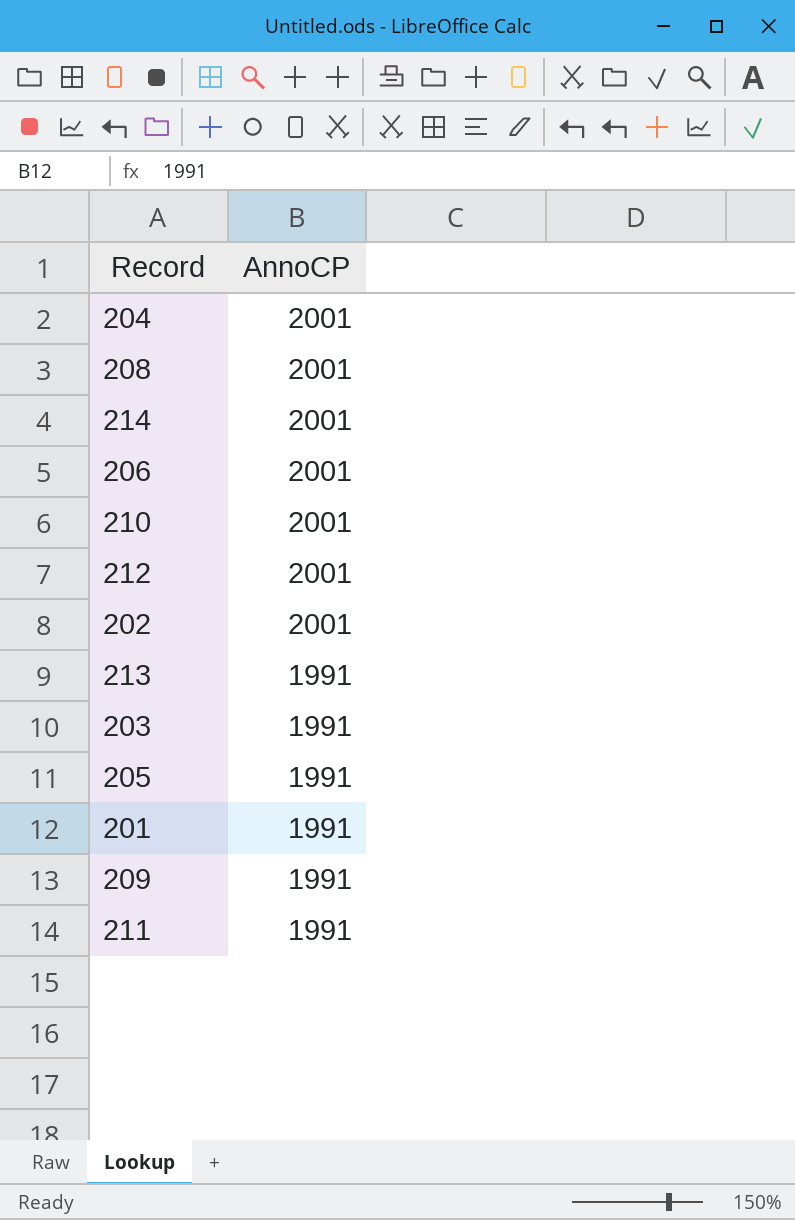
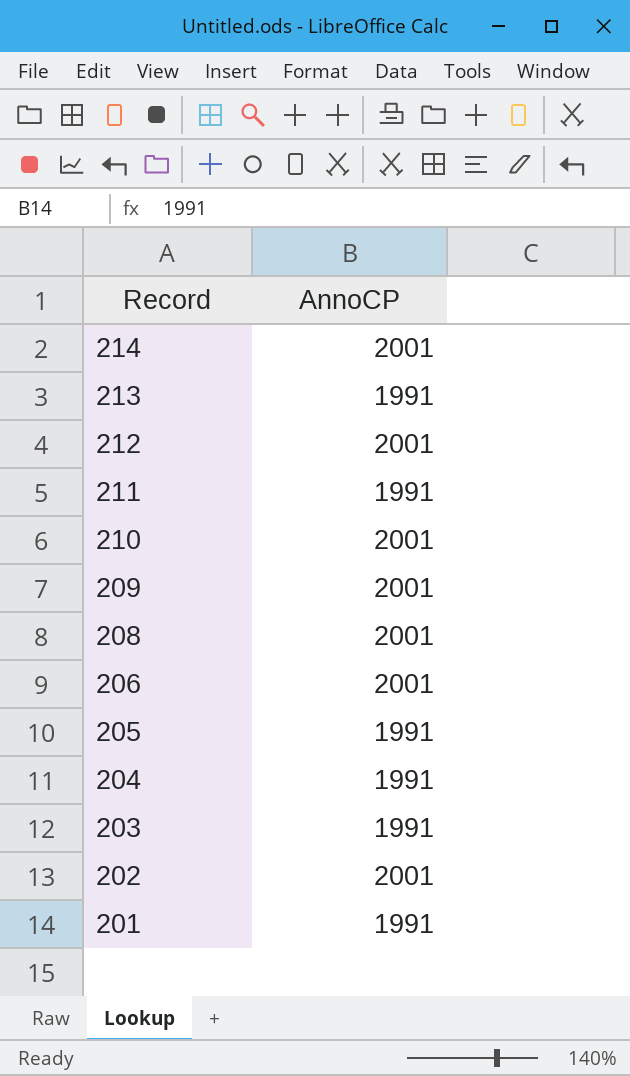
row order: AnnoCP descending -> Record descending
209 | AnnoCP: 1991 -> 2001
204 | AnnoCP: 2001 -> 1991

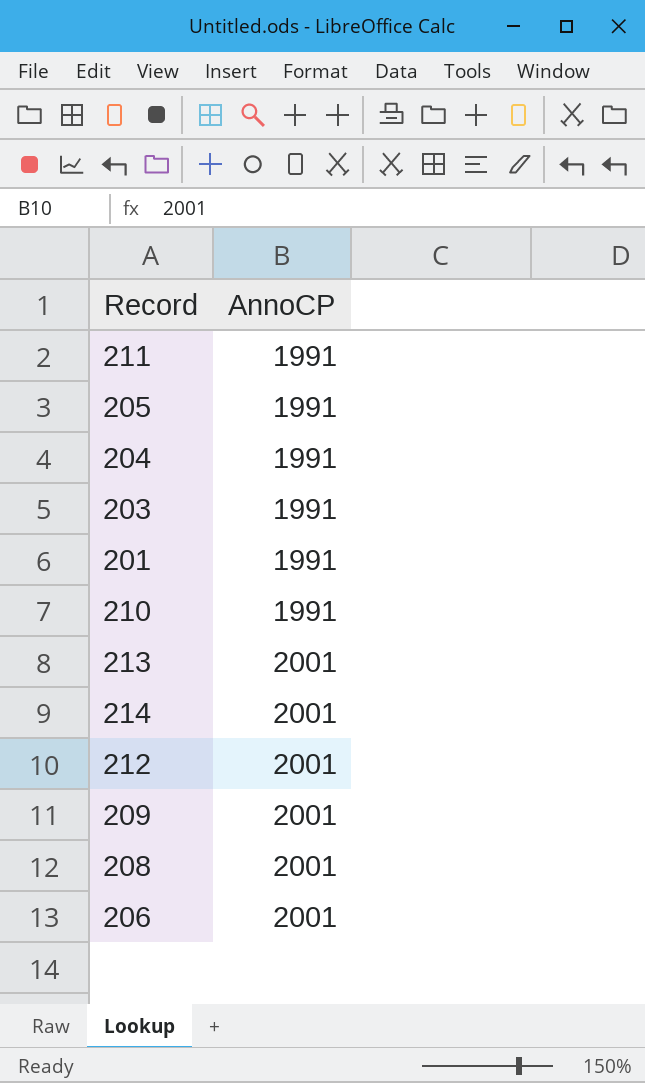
row order: Record descending -> AnnoCP ascending
row 202: 2001 -> none
210 | AnnoCP: 2001 -> 1991
213 | AnnoCP: 1991 -> 2001

